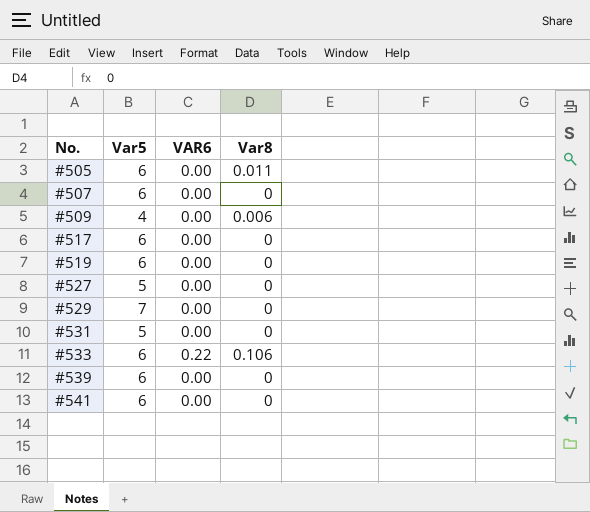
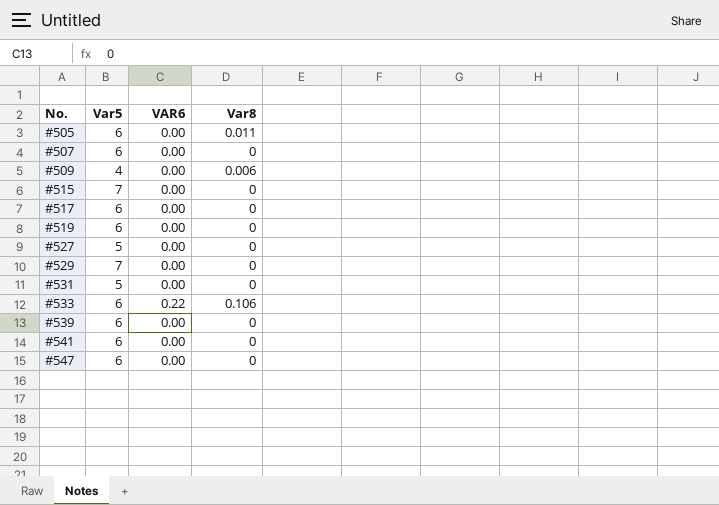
row #515: none -> 7 | 0.00 | 0
row #547: none -> 6 | 0.00 | 0

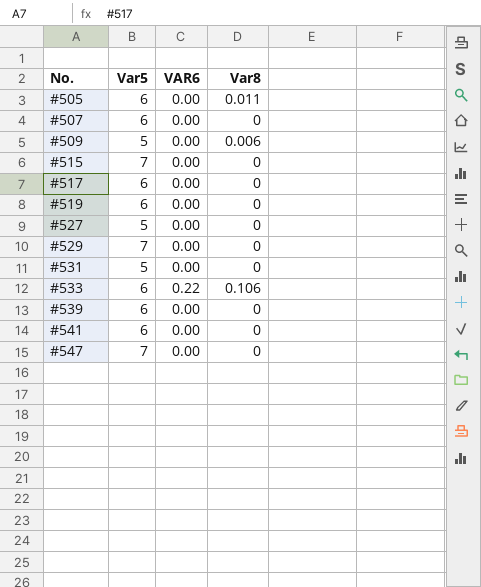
#509 | Var5: 4 -> 5
#547 | Var5: 6 -> 7

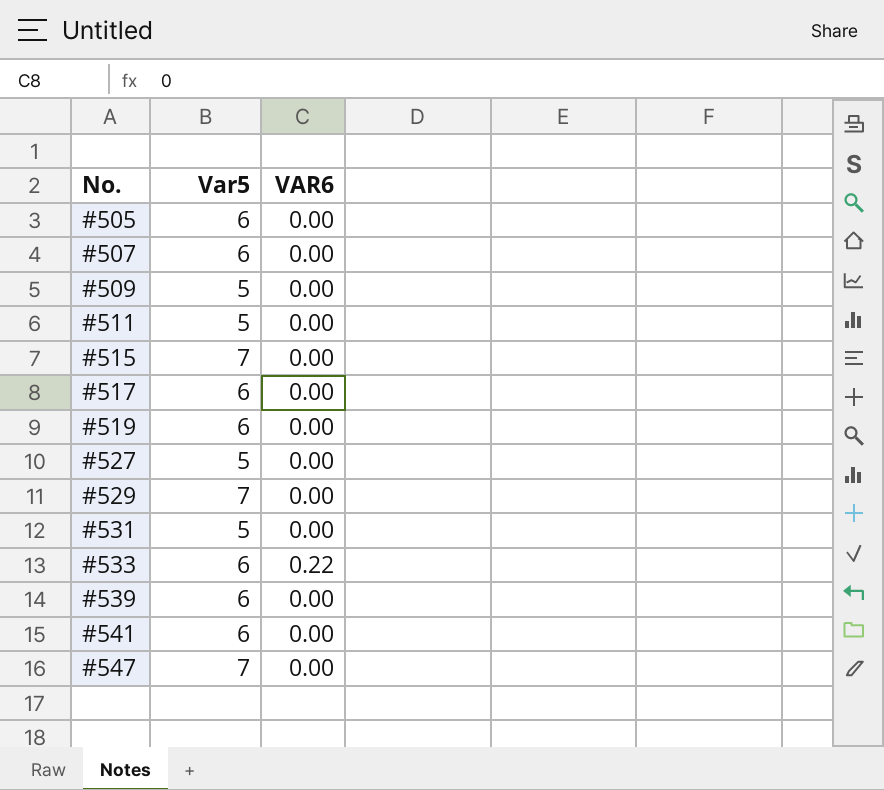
column Var8 | position: 4 -> none
row #511: none -> 5 | 0.00

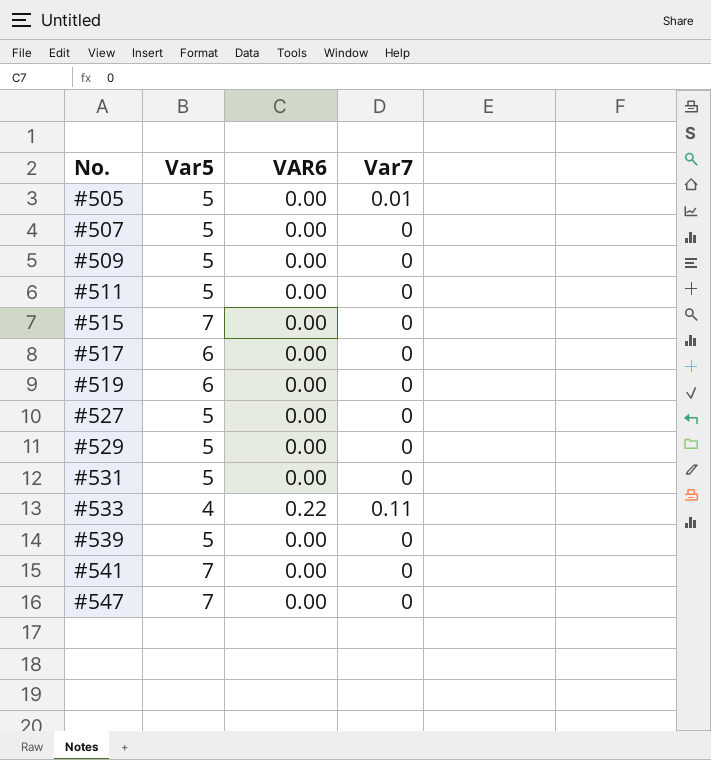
column Var7 | position: none -> 4
#505 | Var5: 6 -> 5
#507 | Var5: 6 -> 5
#529 | Var5: 7 -> 5
#533 | Var5: 6 -> 4
#539 | Var5: 6 -> 5
#541 | Var5: 6 -> 7

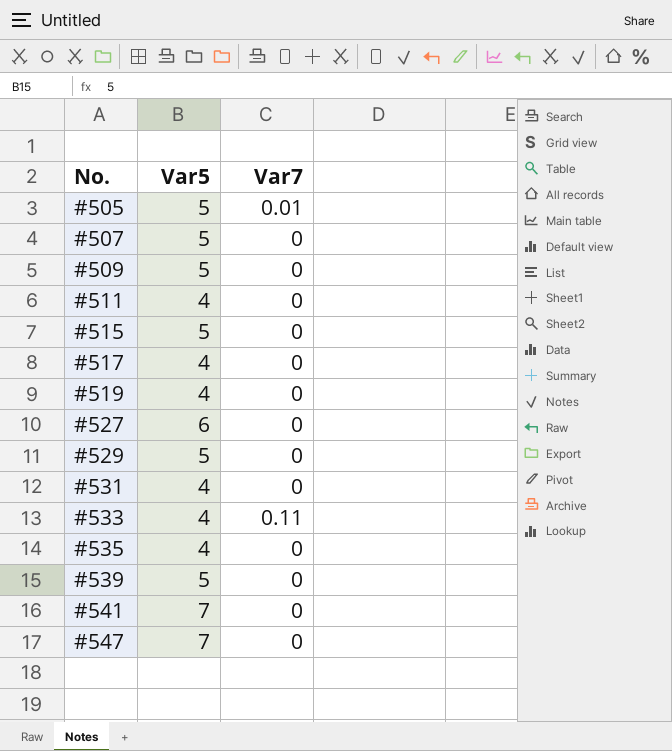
column VAR6 | position: 3 -> none
#511 | Var5: 5 -> 4
#515 | Var5: 7 -> 5
#517 | Var5: 6 -> 4
#519 | Var5: 6 -> 4
#527 | Var5: 5 -> 6
#531 | Var5: 5 -> 4
row #535: none -> 4 | 0

